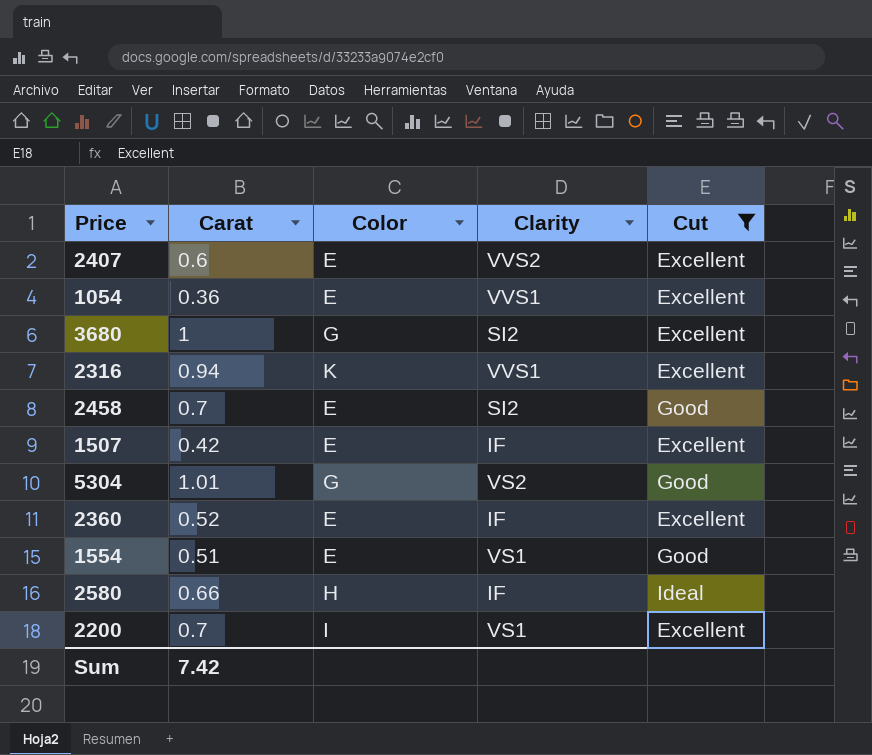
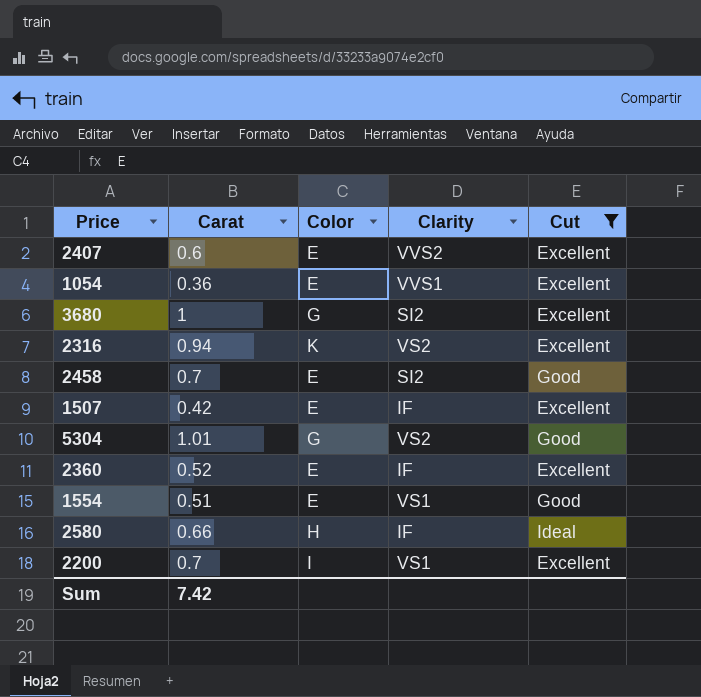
2316 | Clarity: VVS1 -> VS2

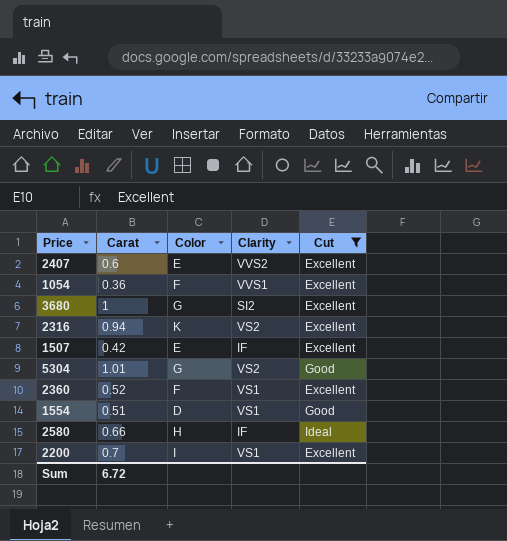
row 2458: 0.7 | E | SI2 | Good -> none
1054 | Color: E -> F
2360 | Color: E -> F
2360 | Clarity: IF -> VS1
1554 | Color: E -> D
Sum | Carat: 7.42 -> 6.72

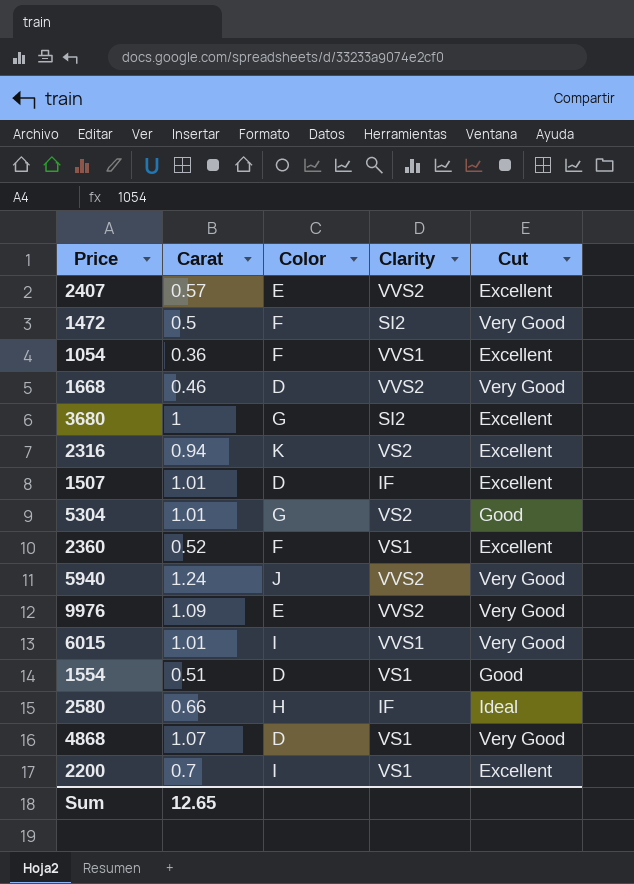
filter: Cut != Very Good -> none
2407 | Carat: 0.6 -> 0.57
1507 | Carat: 0.42 -> 1.01
1507 | Color: E -> D
Sum | Carat: 6.72 -> 12.65

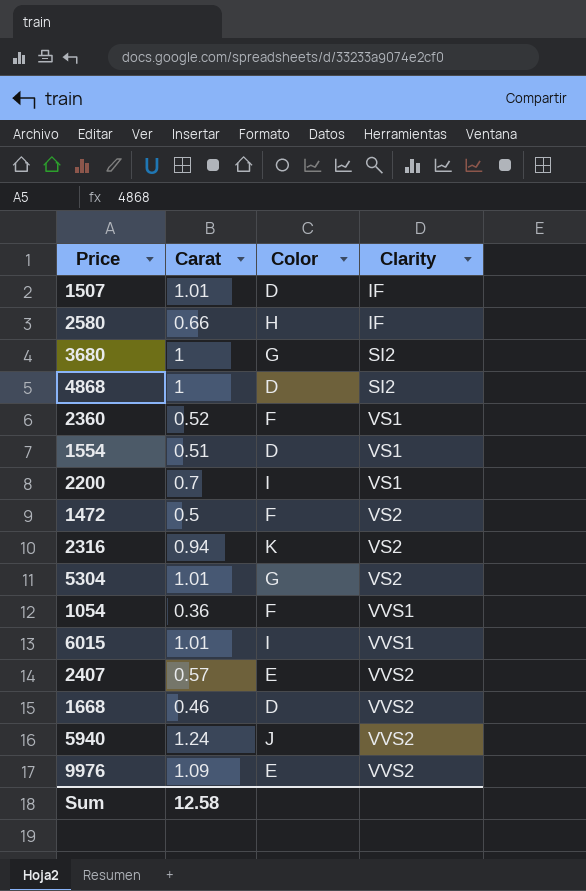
row order: none -> Clarity ascending
column Cut | position: 5 -> none
4868 | Carat: 1.07 -> 1
4868 | Clarity: VS1 -> SI2
1472 | Clarity: SI2 -> VS2
Sum | Carat: 12.65 -> 12.58

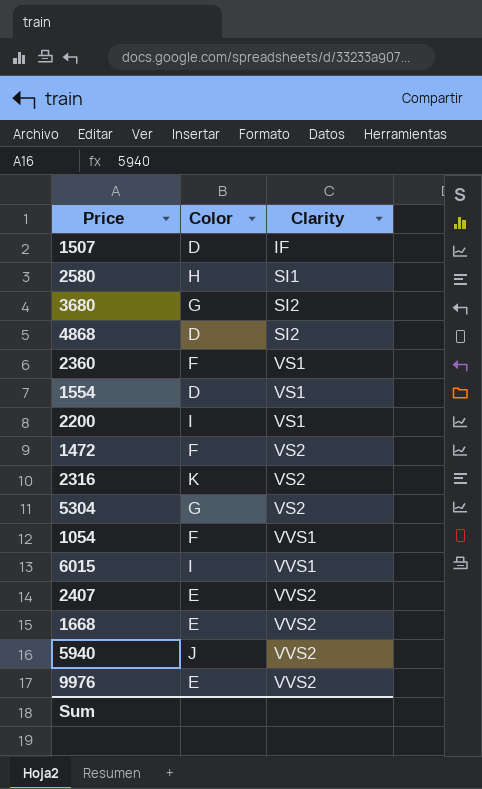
column Carat | position: 2 -> none
2580 | Clarity: IF -> SI1
1668 | Color: D -> E

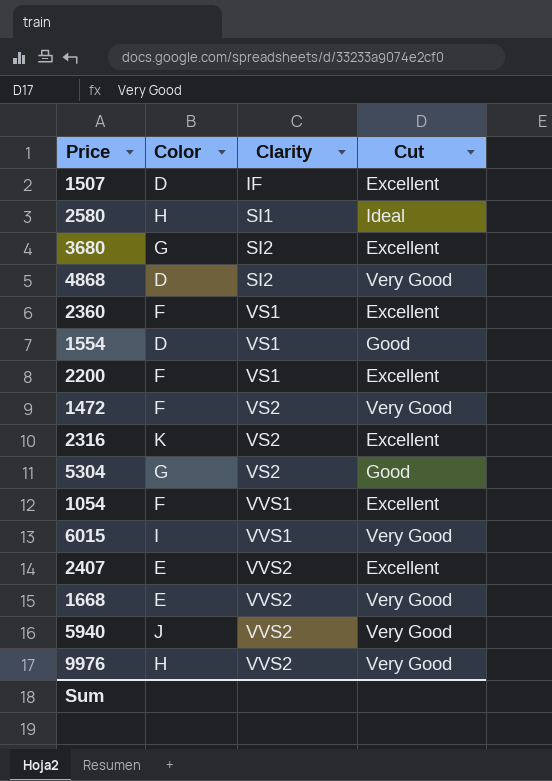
column Cut | position: none -> 4
2200 | Color: I -> F
9976 | Color: E -> H

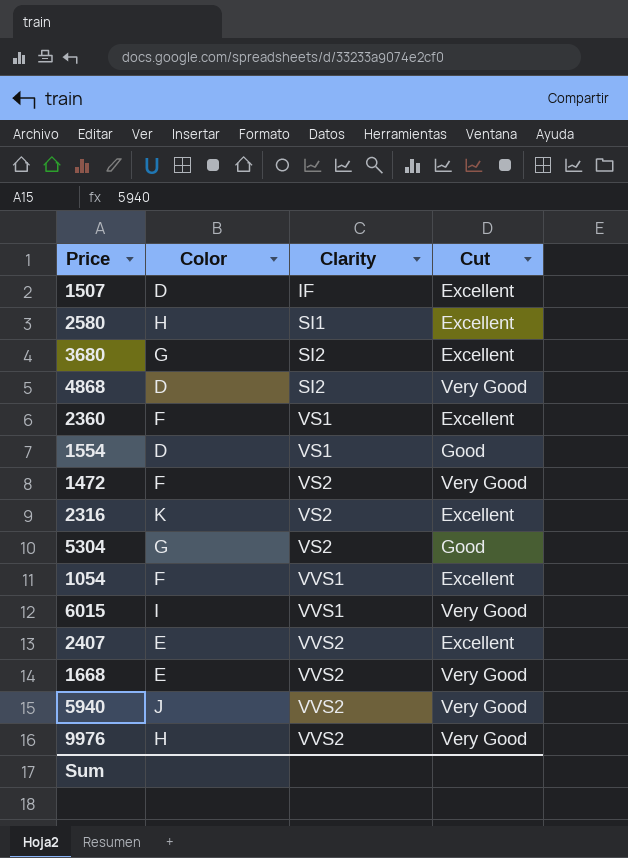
row 2200: F | VS1 | Excellent -> none
2580 | Cut: Ideal -> Excellent

